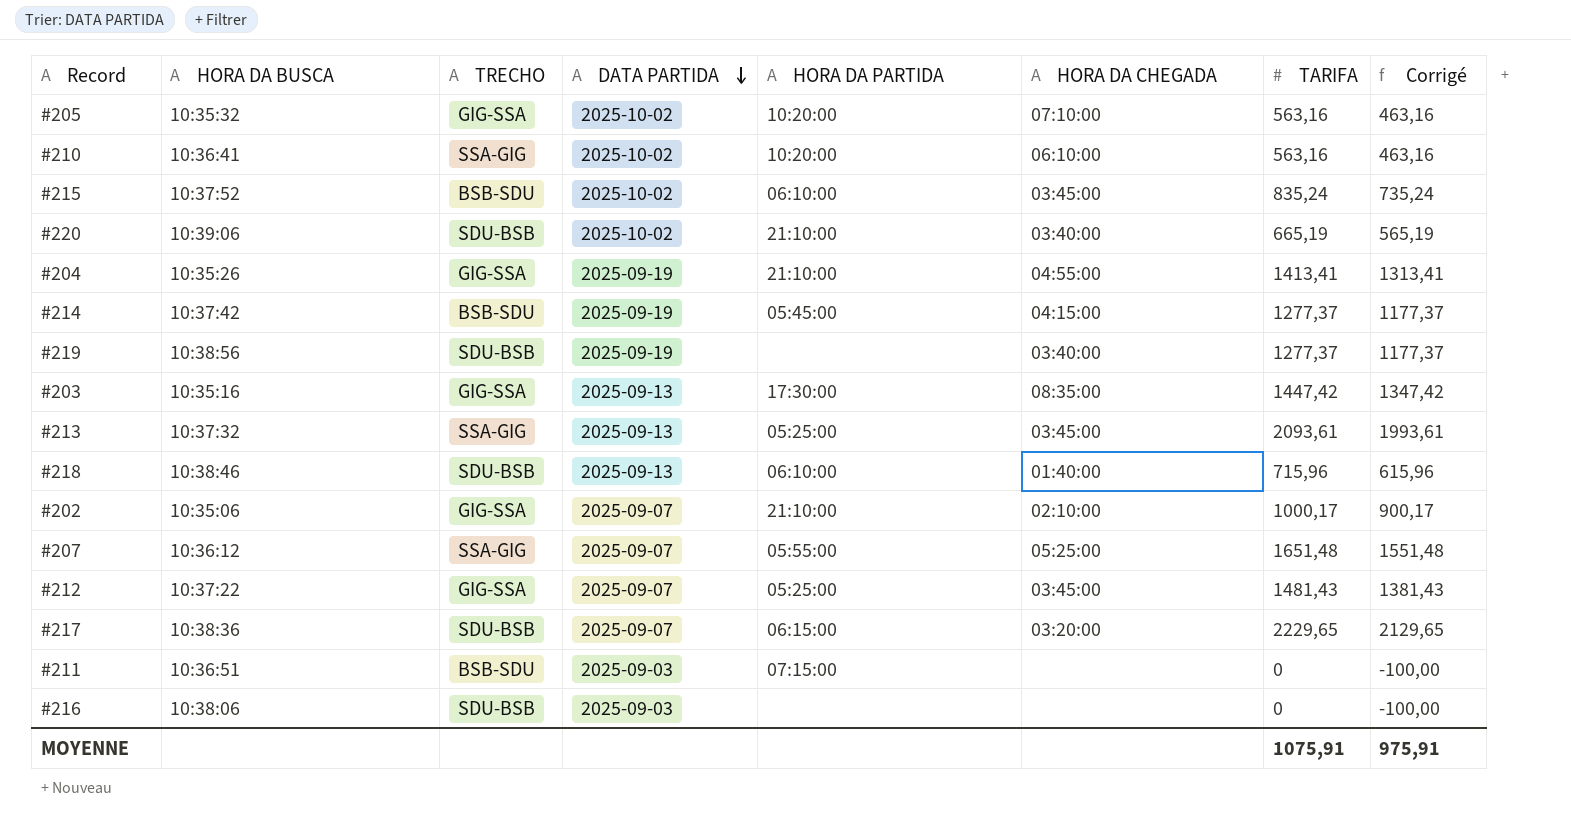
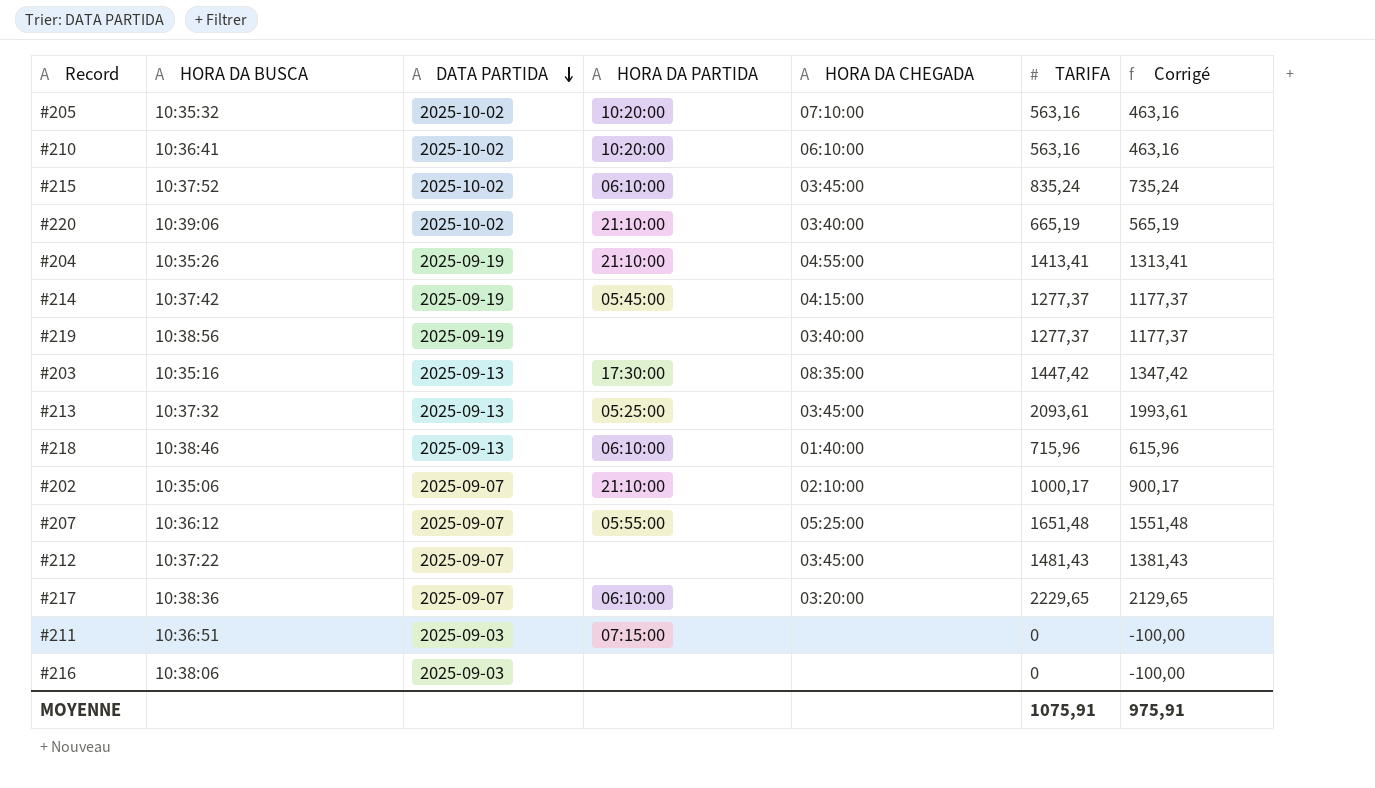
column TRECHO | position: 3 -> none
#212 | HORA DA PARTIDA: 05:25:00 -> none
#217 | HORA DA PARTIDA: 06:15:00 -> 06:10:00

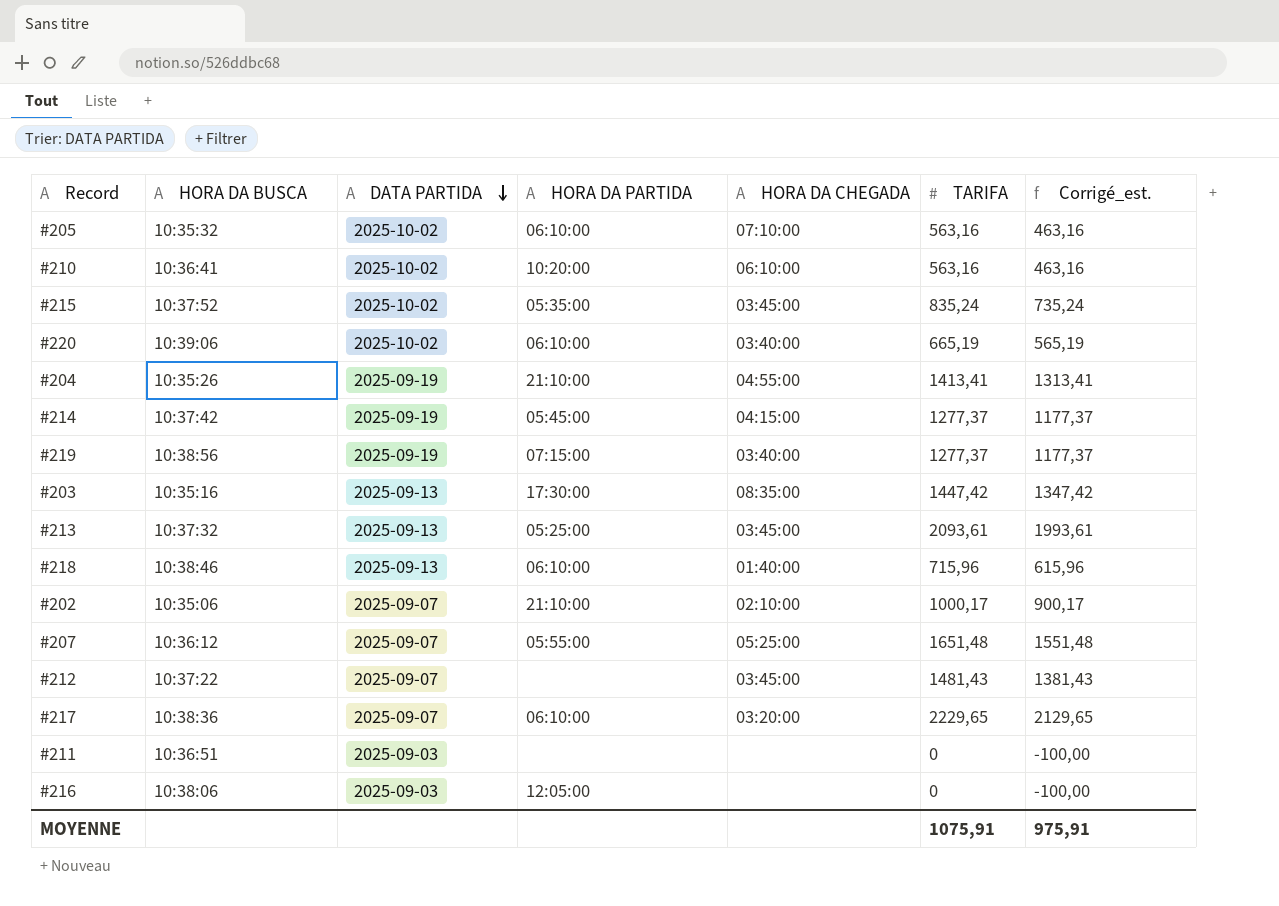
column name: Corrigé -> Corrigé_est.
#205 | HORA DA PARTIDA: 10:20:00 -> 06:10:00
#215 | HORA DA PARTIDA: 06:10:00 -> 05:35:00
#220 | HORA DA PARTIDA: 21:10:00 -> 06:10:00
#219 | HORA DA PARTIDA: none -> 07:15:00
#211 | HORA DA PARTIDA: 07:15:00 -> none
#216 | HORA DA PARTIDA: none -> 12:05:00

